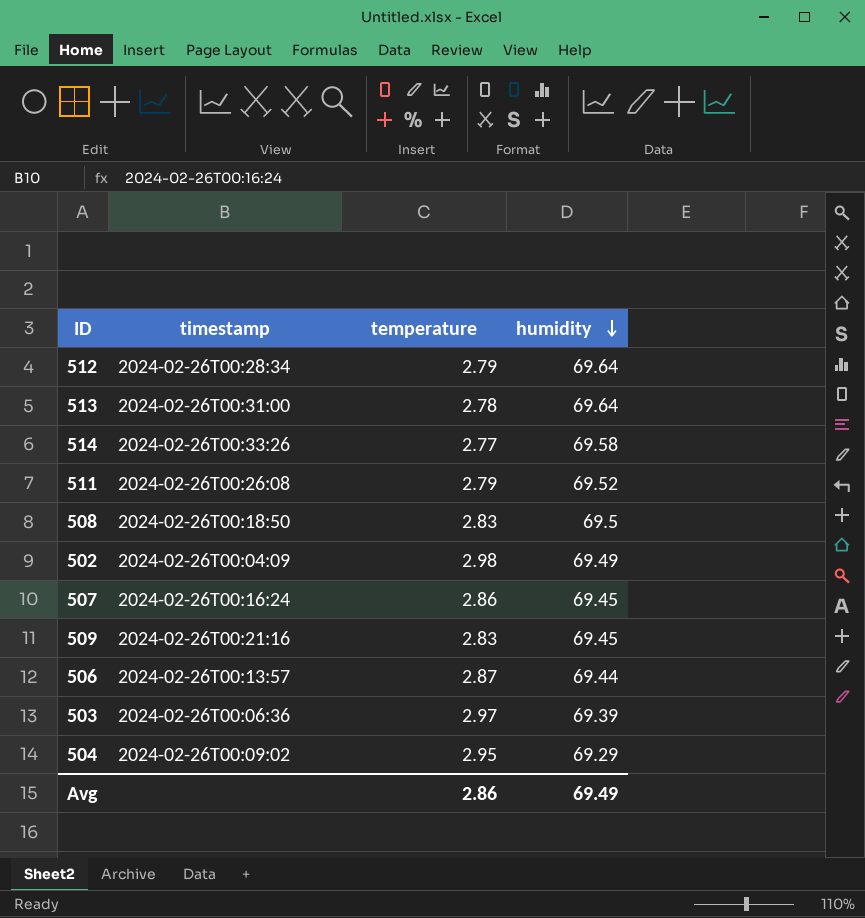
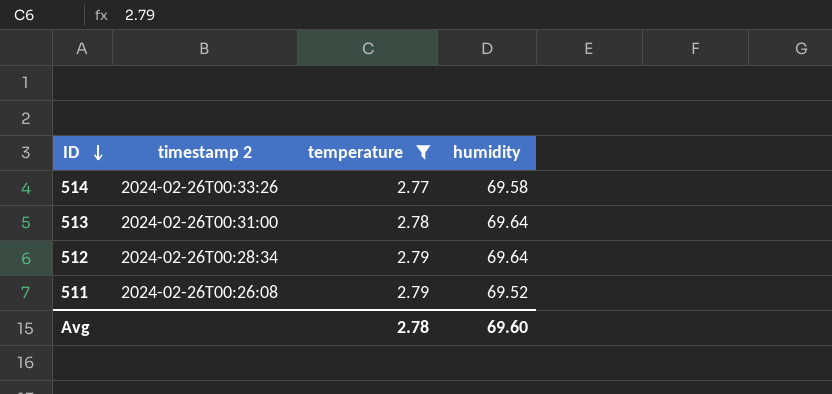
filter: none -> temperature <= 2.79
row order: humidity descending -> ID descending
column name: timestamp -> timestamp 2
Avg | temperature: 2.86 -> 2.78
Avg | humidity: 69.49 -> 69.60

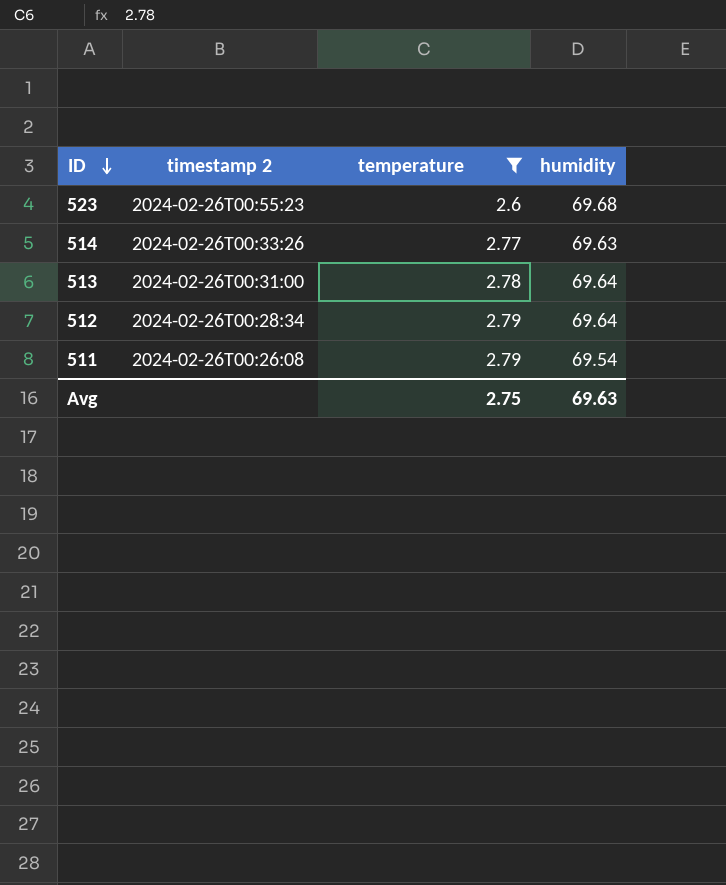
row 523: none -> 2024-02-26T00:55:23 | 2.6 | 69.68
514 | humidity: 69.58 -> 69.63
511 | humidity: 69.52 -> 69.54
Avg | temperature: 2.78 -> 2.75
Avg | humidity: 69.60 -> 69.63

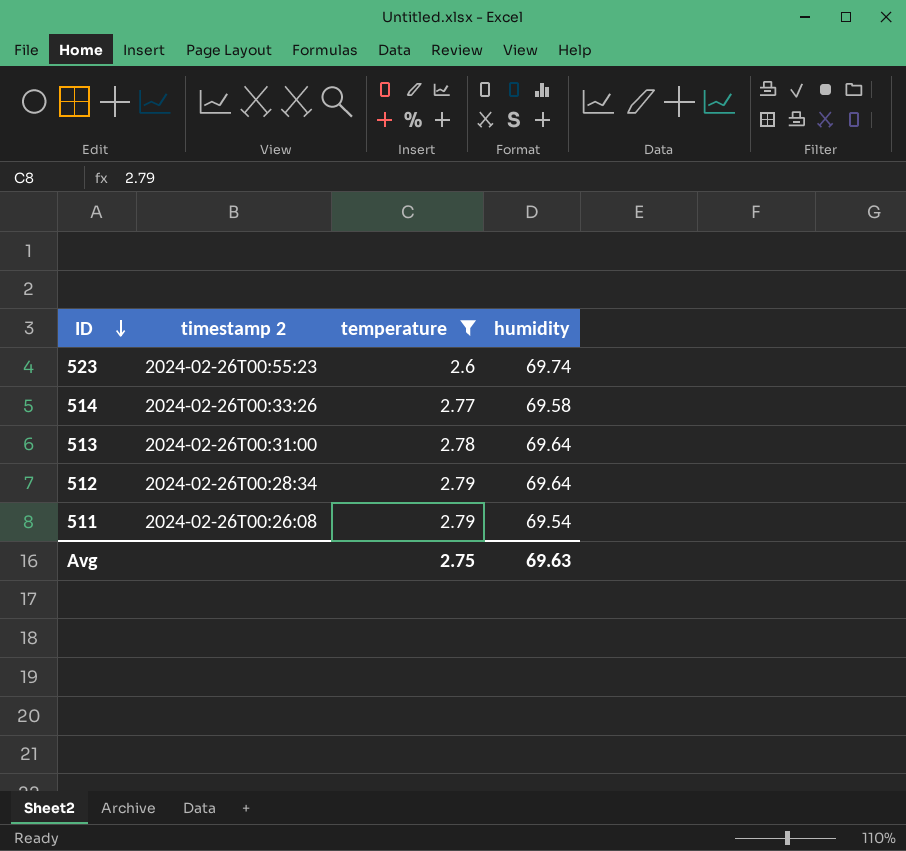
523 | humidity: 69.68 -> 69.74
514 | humidity: 69.63 -> 69.58

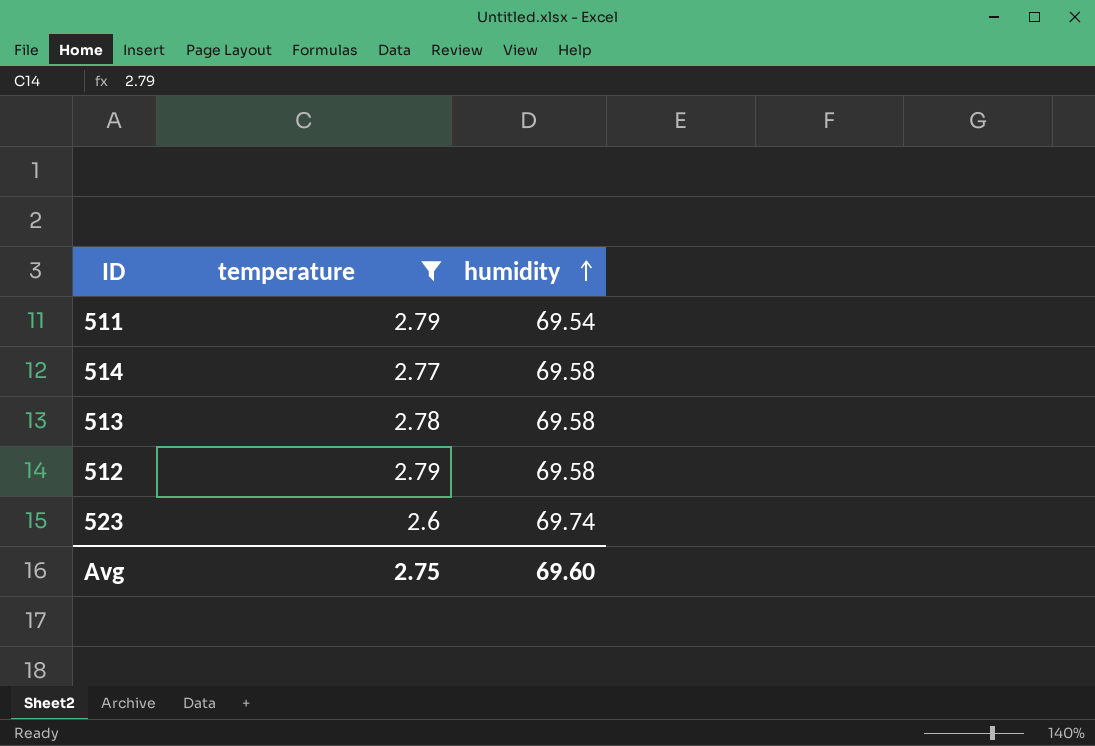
row order: ID descending -> humidity ascending
column timestamp 2 | position: 2 -> none
513 | humidity: 69.64 -> 69.58
512 | humidity: 69.64 -> 69.58
Avg | humidity: 69.63 -> 69.60

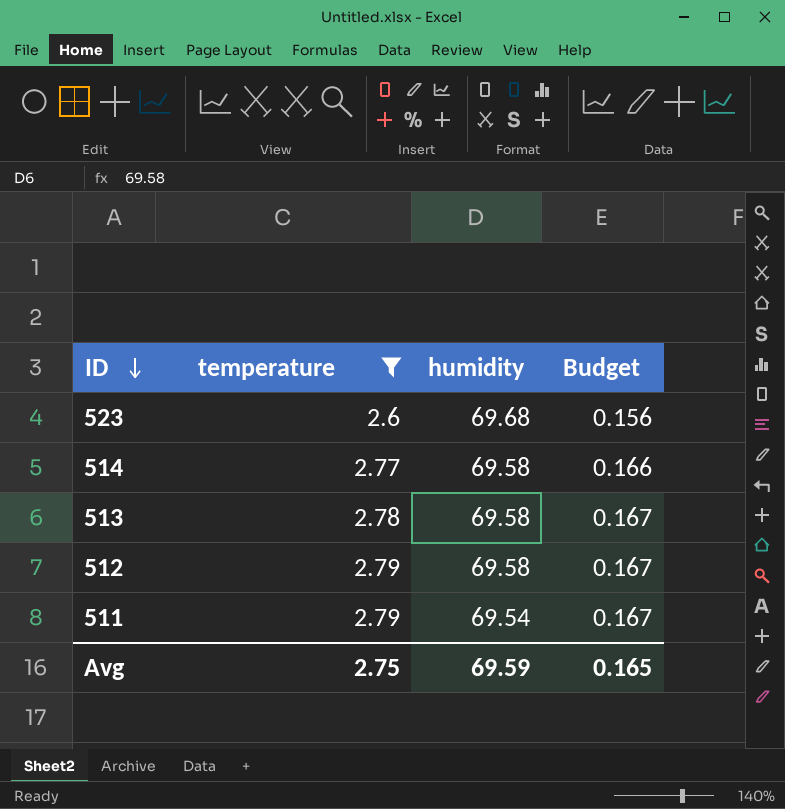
row order: humidity ascending -> ID descending
column Budget | formula: none -> [temperature] * 0.06
523 | humidity: 69.74 -> 69.68
Avg | humidity: 69.60 -> 69.59

